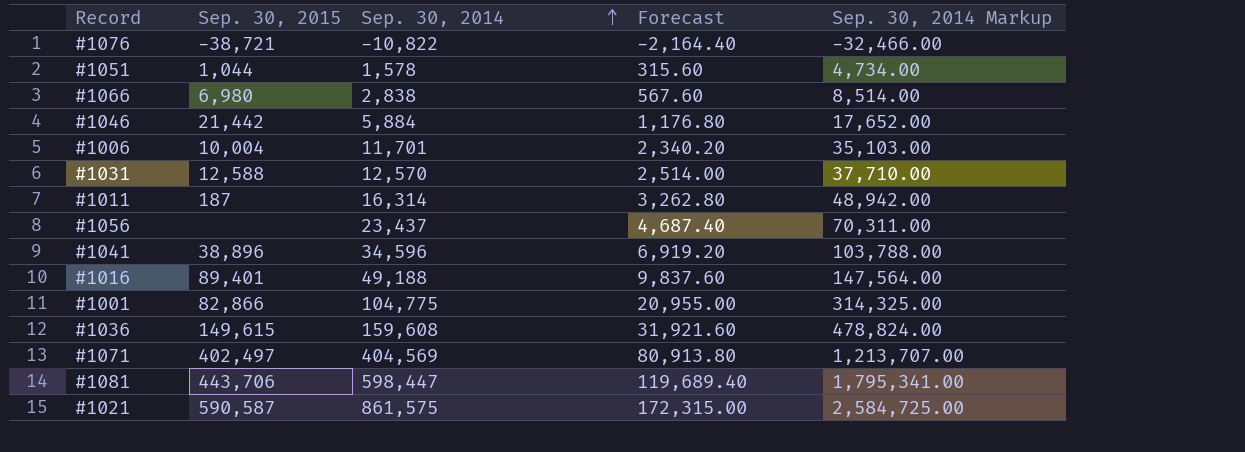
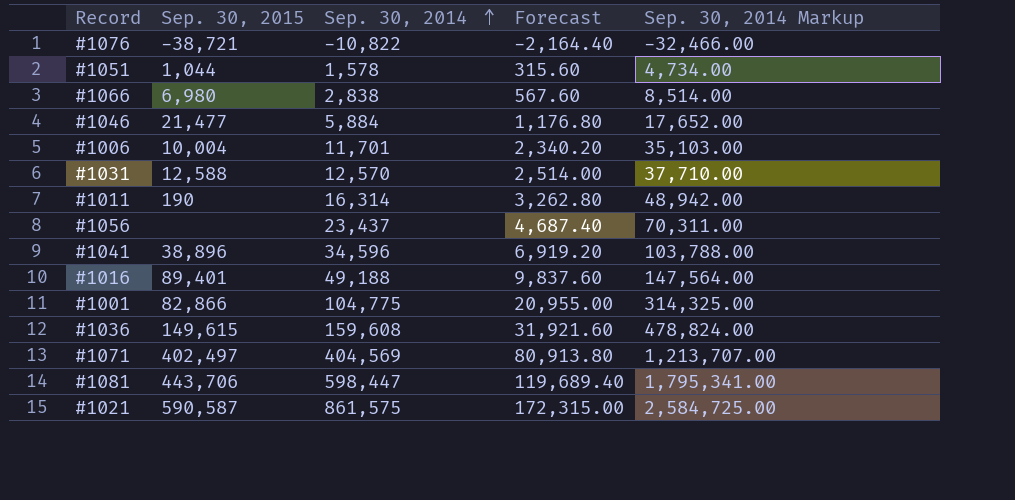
#1046 | Sep. 30, 2015: 21,442 -> 21,477
#1011 | Sep. 30, 2015: 187 -> 190

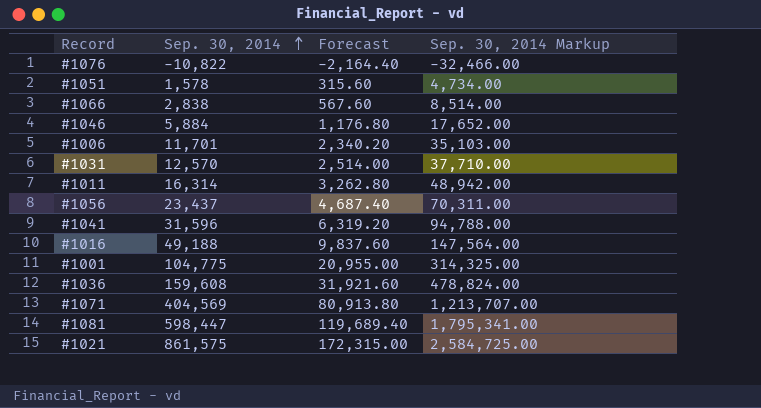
column Sep. 30, 2015 | position: 2 -> none
#1041 | Sep. 30, 2014: 34,596 -> 31,596
#1041 | Forecast: 6,919.20 -> 6,319.20
#1041 | Sep. 30, 2014 Markup: 103,788.00 -> 94,788.00

